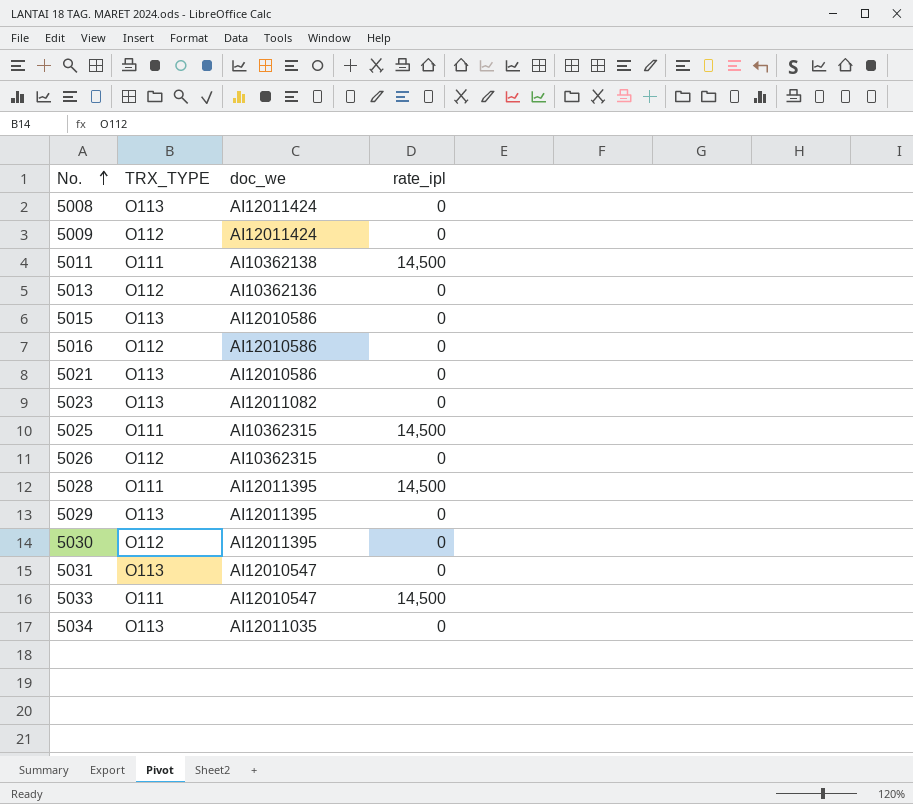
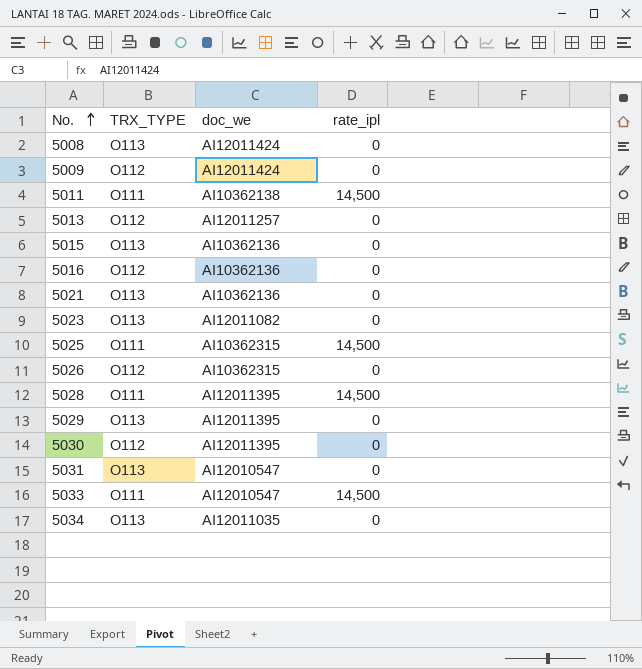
5013 | doc_we: AI10362136 -> AI12011257
5015 | doc_we: AI12010586 -> AI10362136
5016 | doc_we: AI12010586 -> AI10362136
5021 | doc_we: AI12010586 -> AI10362136

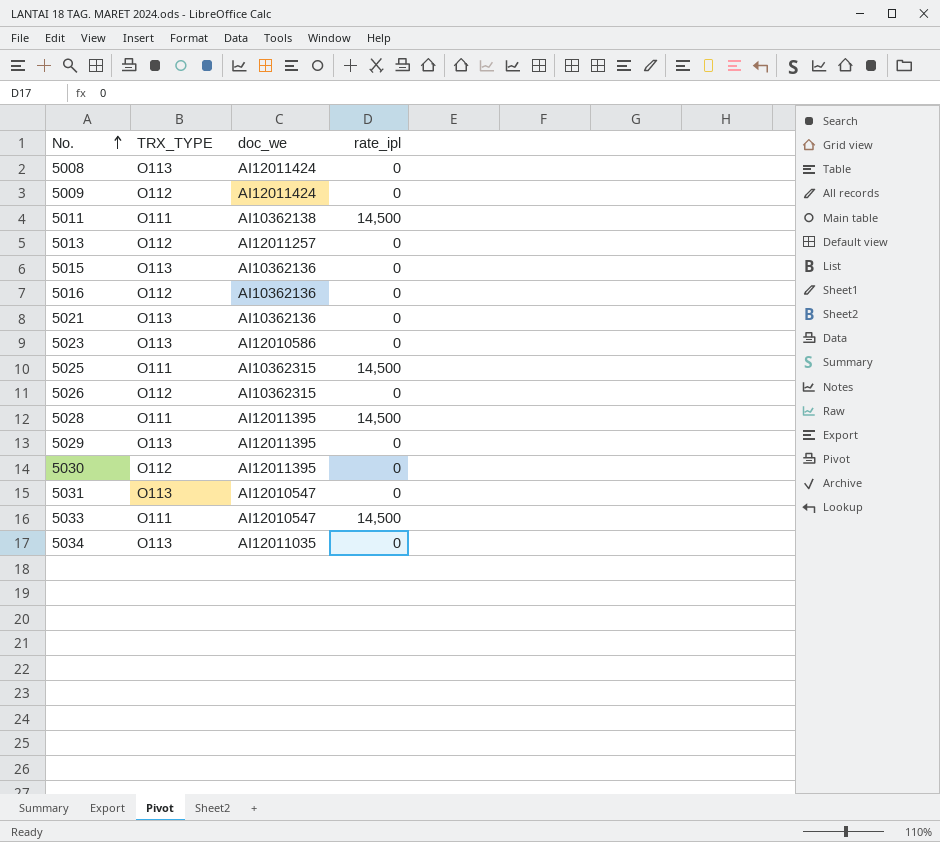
5023 | doc_we: AI12011082 -> AI12010586

